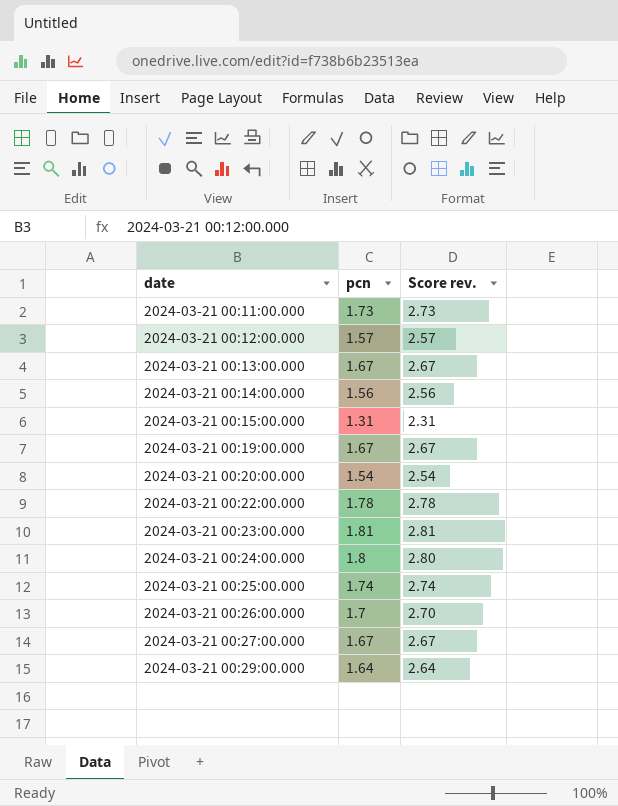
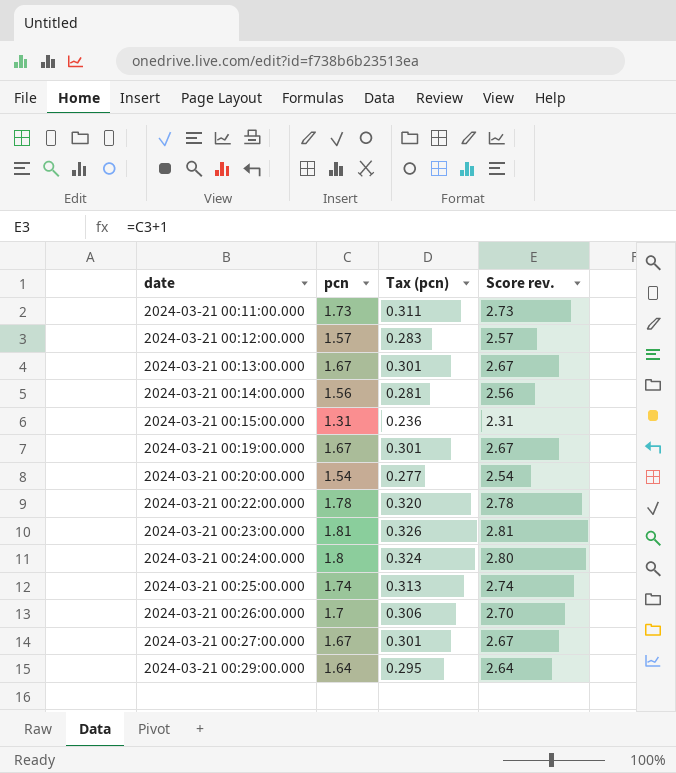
column Tax (pcn) | formula: none -> [pcn] * 0.18

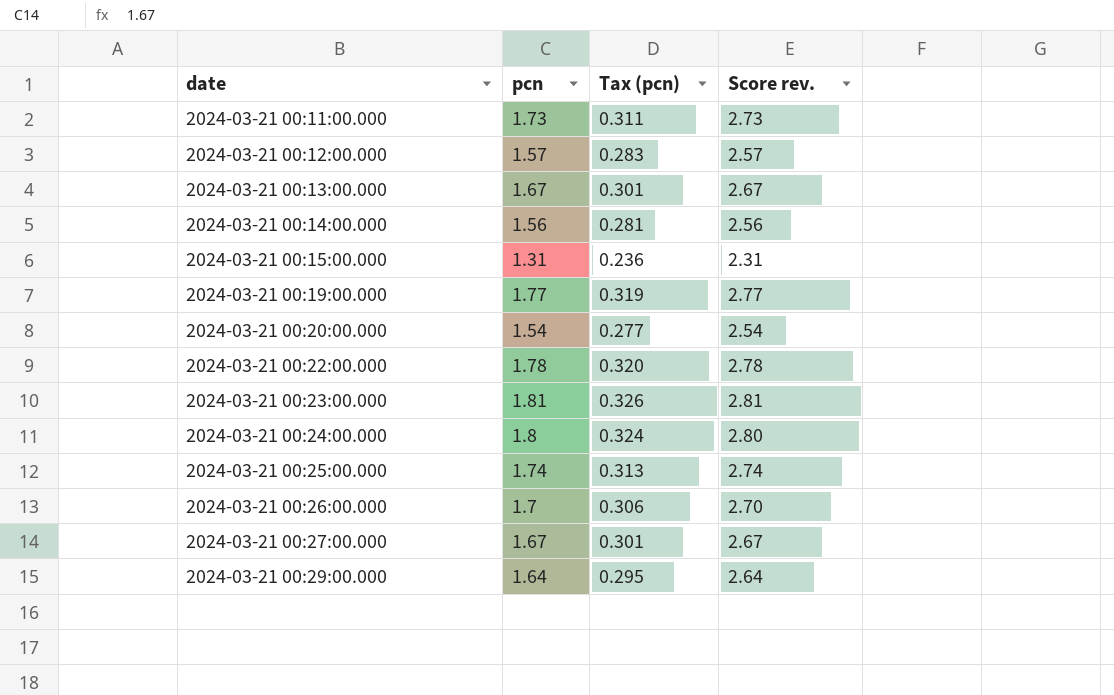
2024-03-21 00:19:00.000 | pcn: 1.67 -> 1.77
2024-03-21 00:19:00.000 | Tax (pcn): 0.301 -> 0.319
2024-03-21 00:19:00.000 | Score rev.: 2.67 -> 2.77

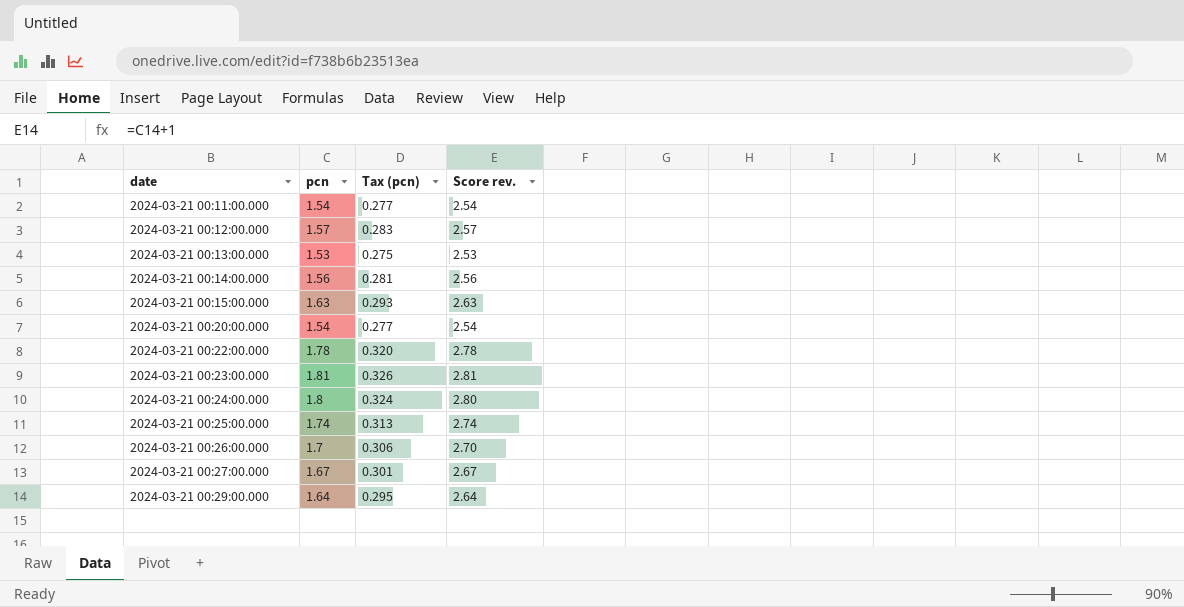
row 2024-03-21 00:19:00.000: 1.77 | 0.319 | 2.77 -> none
2024-03-21 00:11:00.000 | pcn: 1.73 -> 1.54
2024-03-21 00:11:00.000 | Tax (pcn): 0.311 -> 0.277
2024-03-21 00:11:00.000 | Score rev.: 2.73 -> 2.54
2024-03-21 00:13:00.000 | pcn: 1.67 -> 1.53
2024-03-21 00:13:00.000 | Tax (pcn): 0.301 -> 0.275
2024-03-21 00:13:00.000 | Score rev.: 2.67 -> 2.53
2024-03-21 00:15:00.000 | pcn: 1.31 -> 1.63
2024-03-21 00:15:00.000 | Tax (pcn): 0.236 -> 0.293
2024-03-21 00:15:00.000 | Score rev.: 2.31 -> 2.63

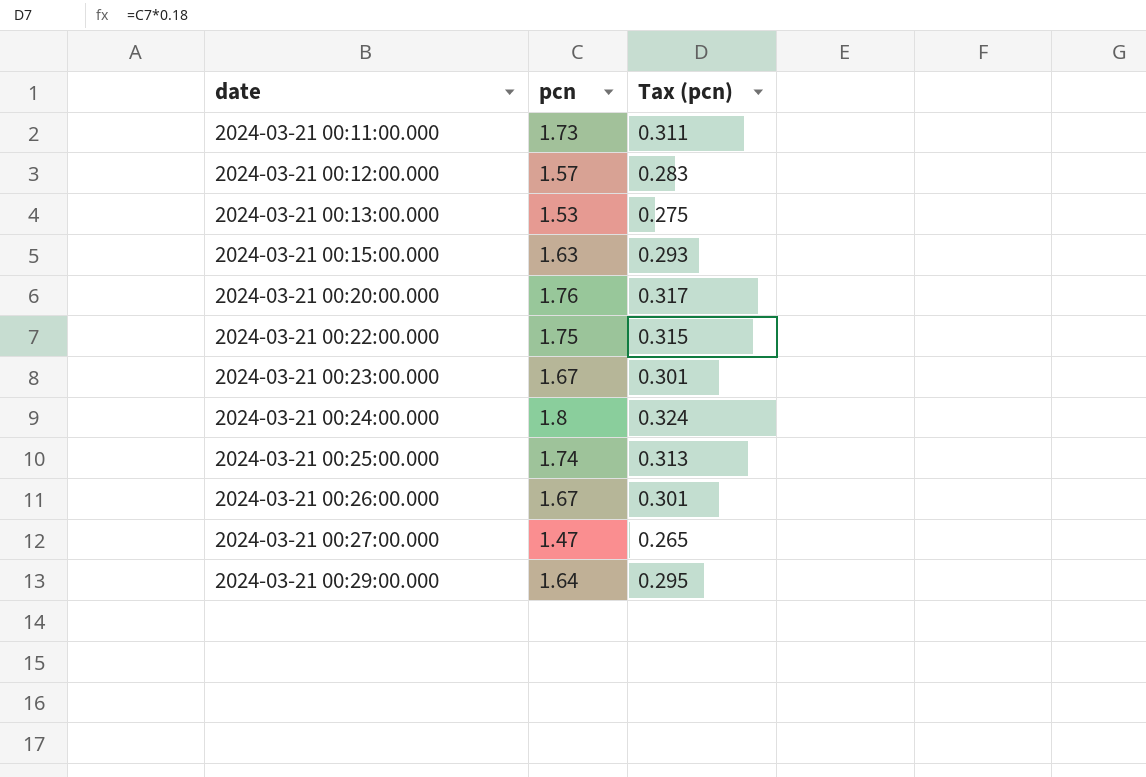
column Score rev. | formula: [pcn] + 1 -> none
row 2024-03-21 00:14:00.000: 1.56 | 0.281 | 2.56 -> none
2024-03-21 00:11:00.000 | pcn: 1.54 -> 1.73
2024-03-21 00:11:00.000 | Tax (pcn): 0.277 -> 0.311
2024-03-21 00:20:00.000 | pcn: 1.54 -> 1.76
2024-03-21 00:20:00.000 | Tax (pcn): 0.277 -> 0.317
2024-03-21 00:22:00.000 | pcn: 1.78 -> 1.75
2024-03-21 00:22:00.000 | Tax (pcn): 0.320 -> 0.315
2024-03-21 00:23:00.000 | pcn: 1.81 -> 1.67
2024-03-21 00:23:00.000 | Tax (pcn): 0.326 -> 0.301
2024-03-21 00:26:00.000 | pcn: 1.7 -> 1.67
2024-03-21 00:26:00.000 | Tax (pcn): 0.306 -> 0.301
2024-03-21 00:27:00.000 | pcn: 1.67 -> 1.47
2024-03-21 00:27:00.000 | Tax (pcn): 0.301 -> 0.265

